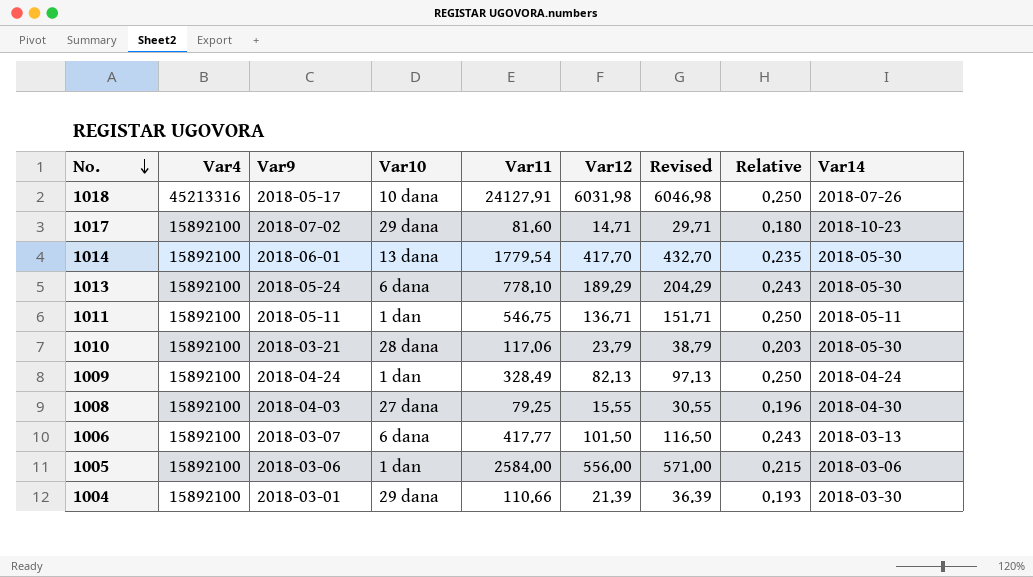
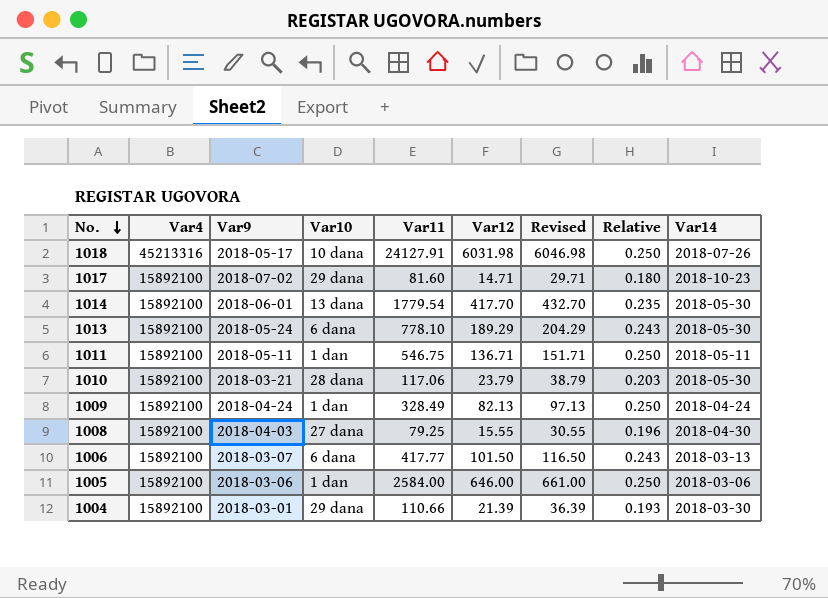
1005 | Var12: 556.00 -> 646.00
1005 | Revised: 571.00 -> 661.00
1005 | Relative: 0.215 -> 0.250

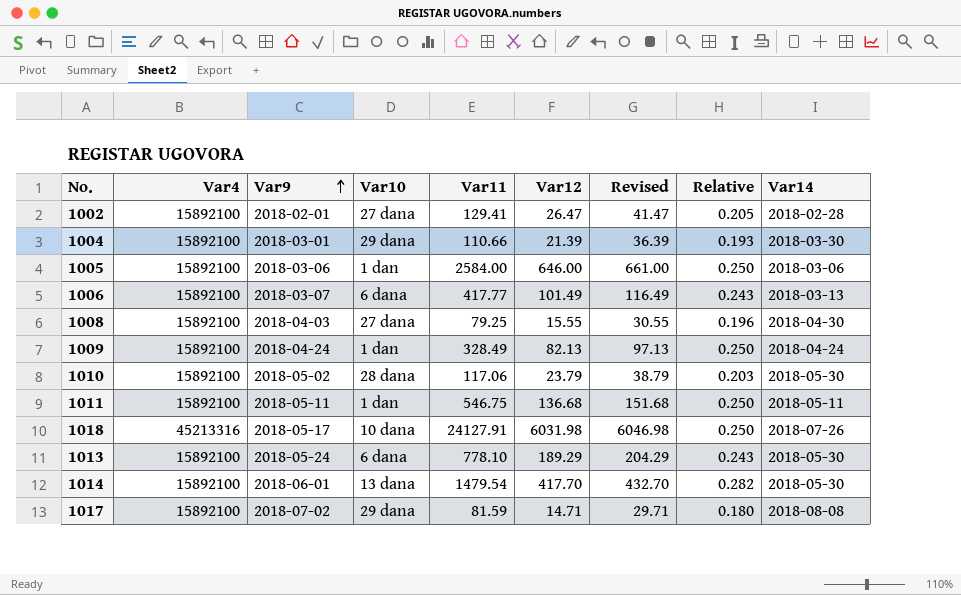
row order: No. descending -> Var9 ascending
row 1002: none -> 15892100 | 2018-02-01 | 27 dana | 129.41 | 26.47 | 41.47 | 0.205 | 2018-02-28
1006 | Var12: 101.50 -> 101.49
1006 | Revised: 116.50 -> 116.49
1010 | Var9: 2018-03-21 -> 2018-05-02
1011 | Var12: 136.71 -> 136.68
1011 | Revised: 151.71 -> 151.68
1014 | Var11: 1779.54 -> 1479.54
1014 | Relative: 0.235 -> 0.282
1017 | Var11: 81.60 -> 81.59
1017 | Var14: 2018-10-23 -> 2018-08-08

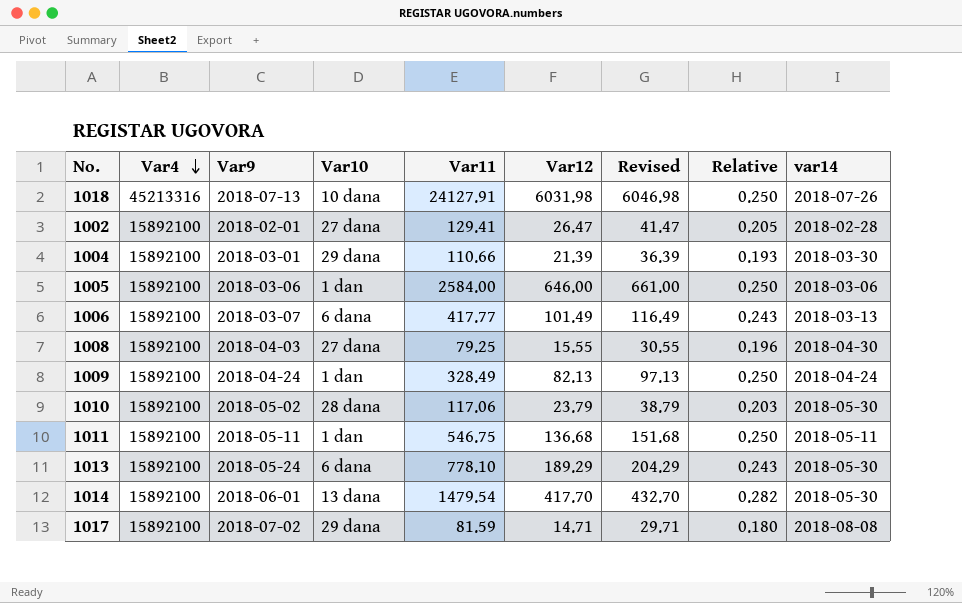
row order: Var9 ascending -> Var4 descending
column name: Var14 -> var14
1018 | Var9: 2018-05-17 -> 2018-07-13

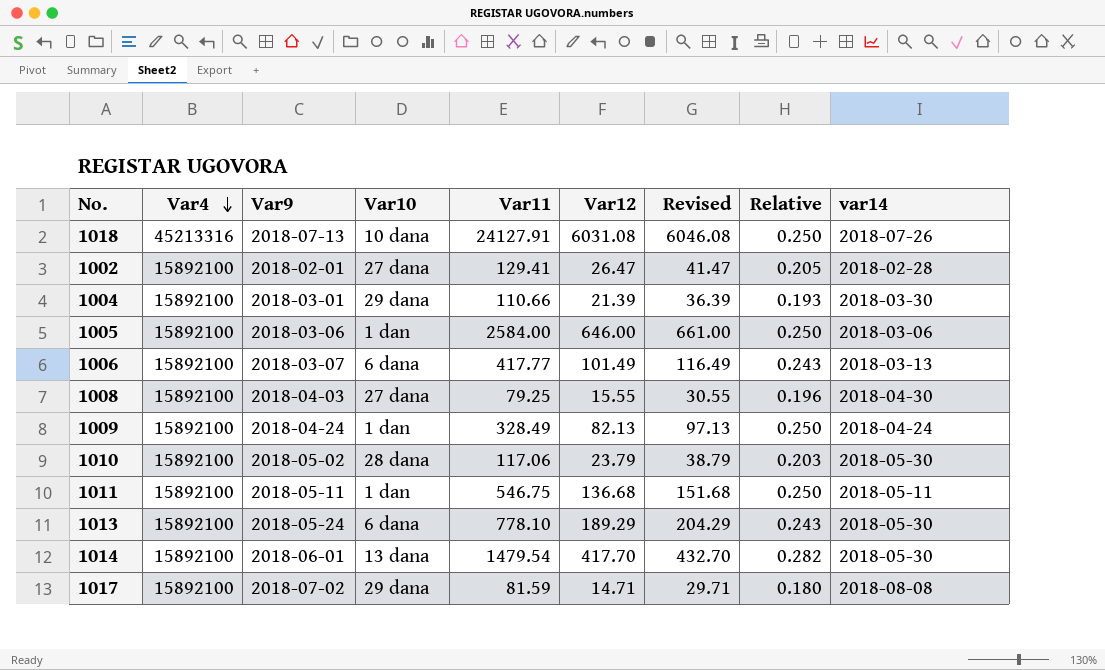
1018 | Var12: 6031.98 -> 6031.08
1018 | Revised: 6046.98 -> 6046.08

